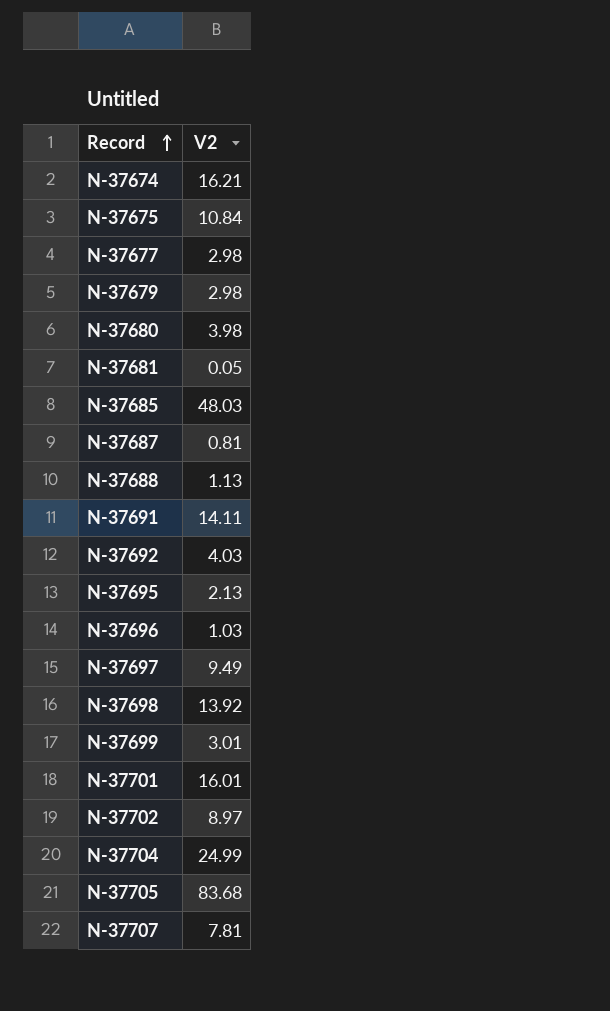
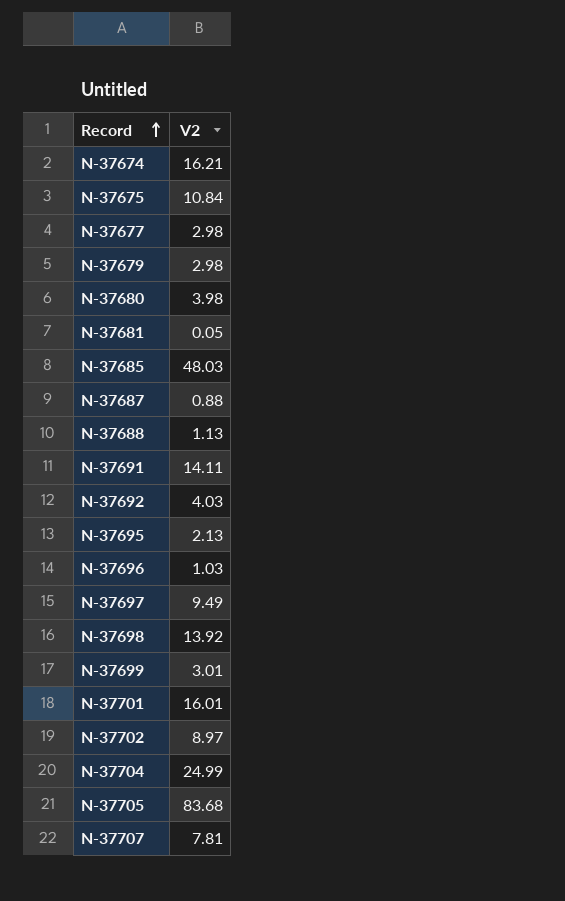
N-37687 | V2: 0.81 -> 0.88

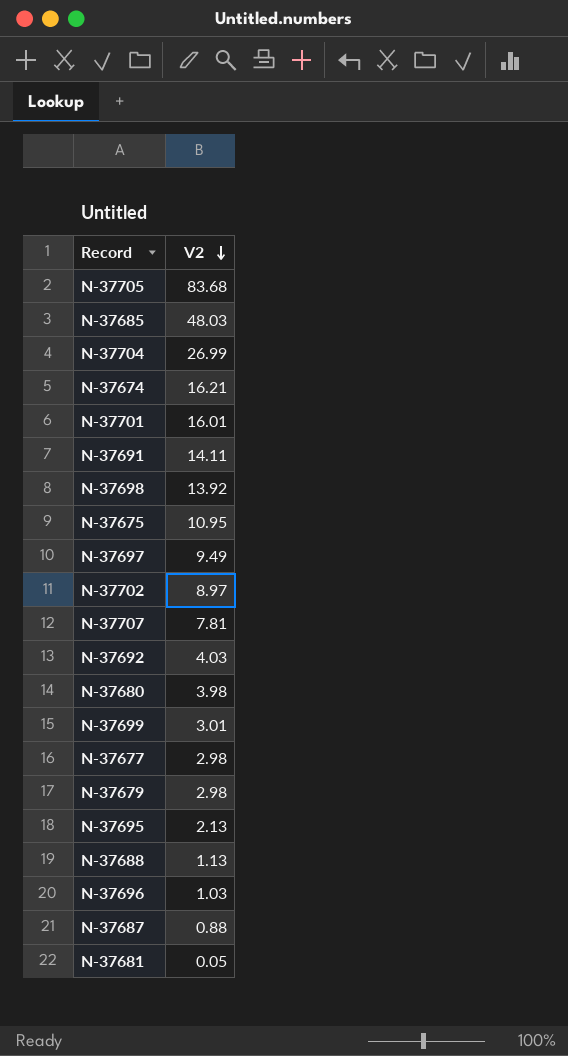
row order: Record ascending -> V2 descending
N-37704 | V2: 24.99 -> 26.99
N-37675 | V2: 10.84 -> 10.95

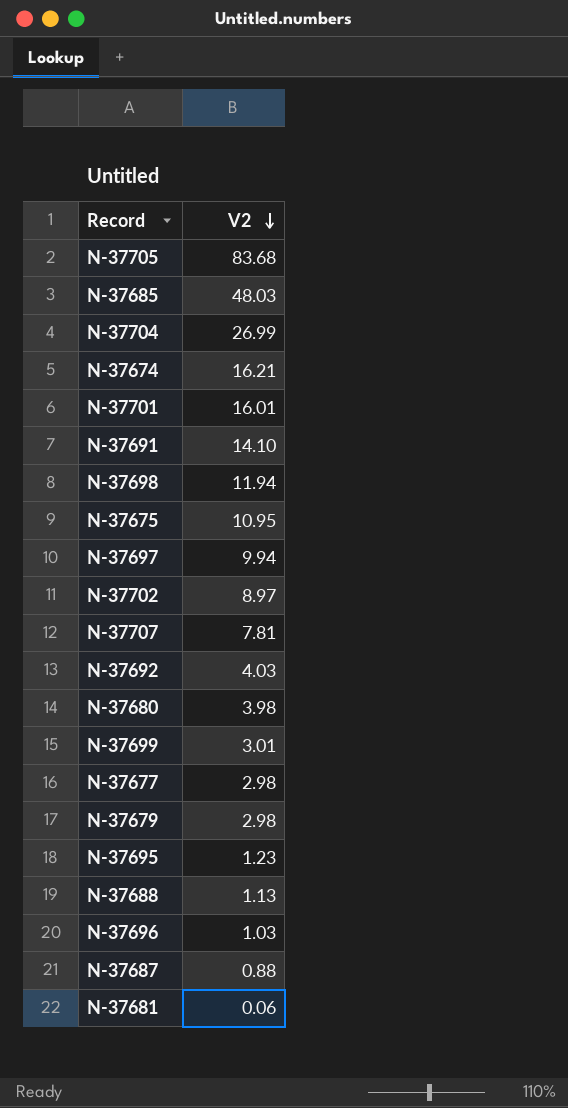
N-37691 | V2: 14.11 -> 14.10
N-37698 | V2: 13.92 -> 11.94
N-37697 | V2: 9.49 -> 9.94
N-37695 | V2: 2.13 -> 1.23
N-37681 | V2: 0.05 -> 0.06

